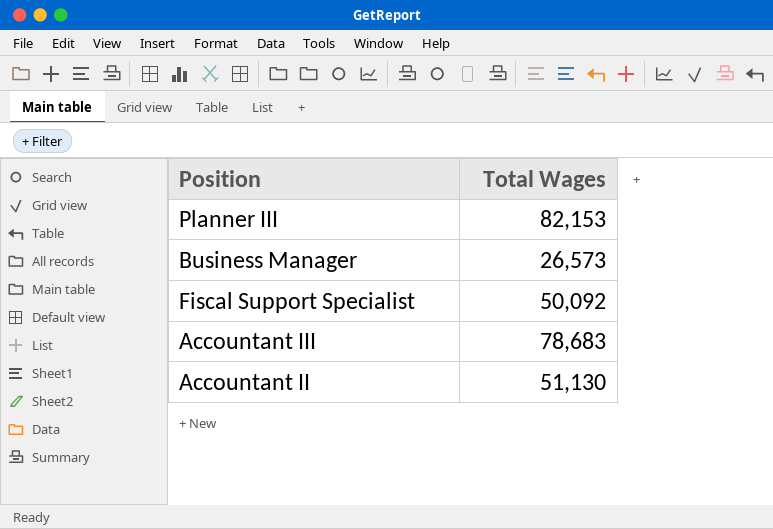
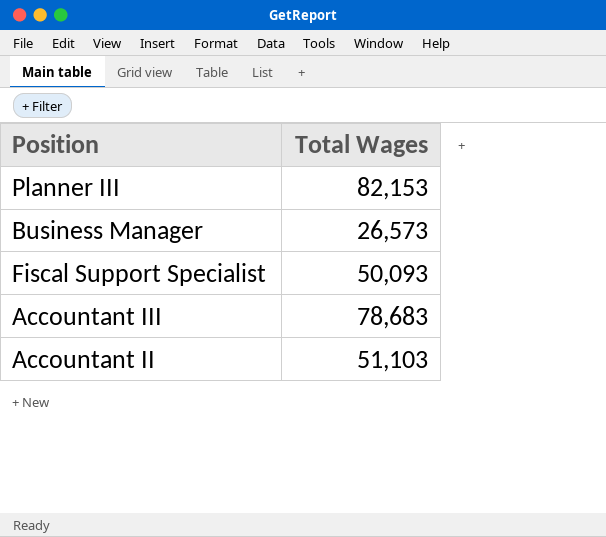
Fiscal Support Specialist | Total Wages: 50,092 -> 50,093
Accountant II | Total Wages: 51,130 -> 51,103

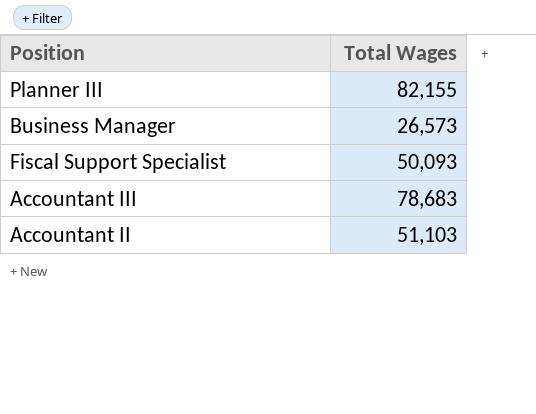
Planner III | Total Wages: 82,153 -> 82,155

